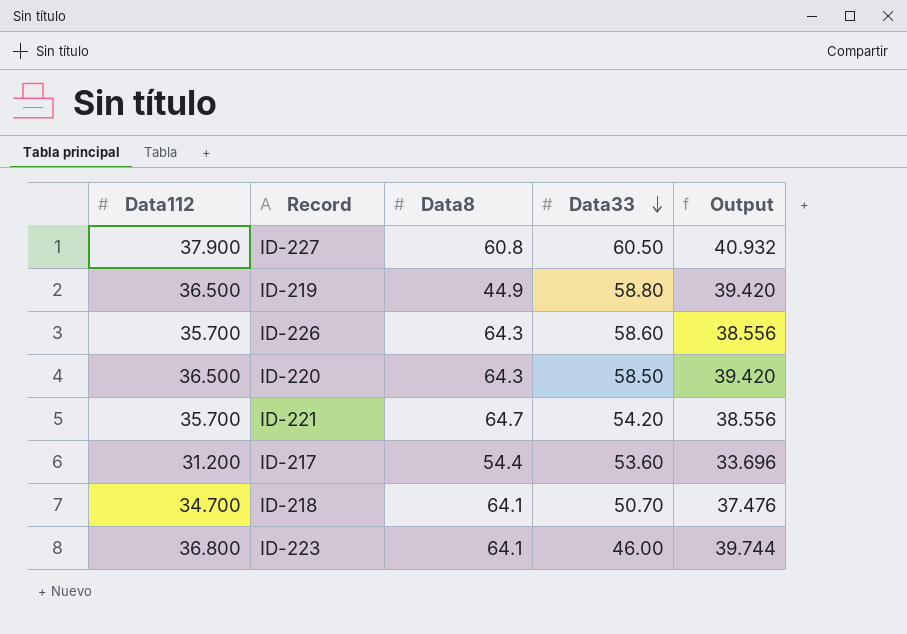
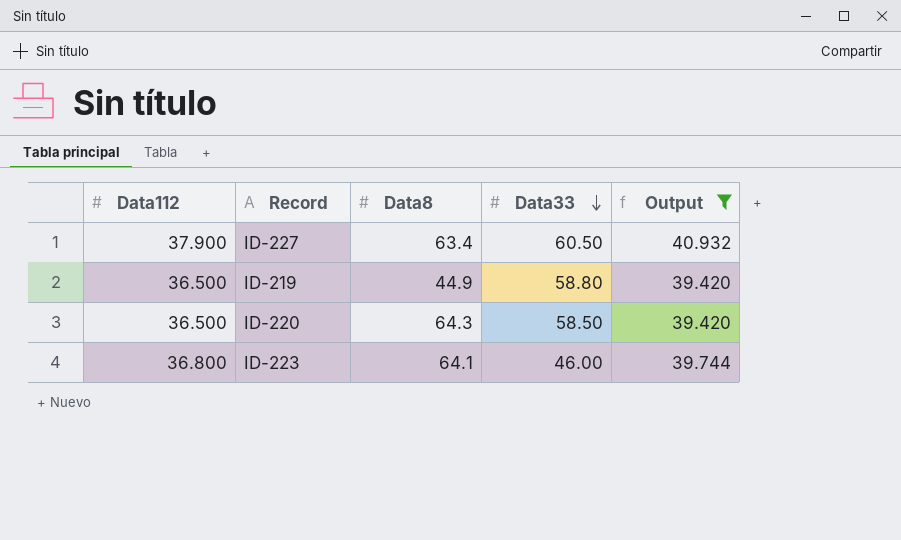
filter: none -> Output >= 39.420
ID-227 | Data8: 60.8 -> 63.4

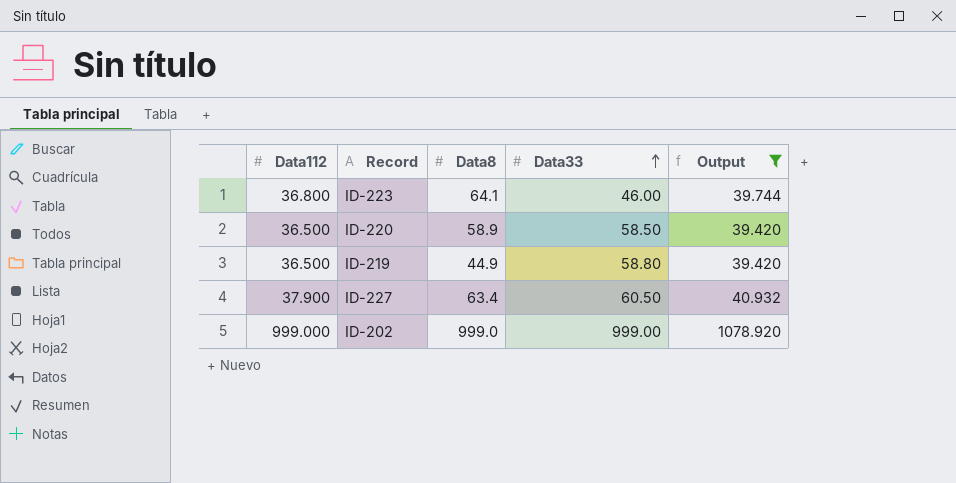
row order: Data33 descending -> Data33 ascending
ID-220 | Data8: 64.3 -> 58.9
row ID-202: none -> 999.000 | 999.0 | 999.00 | 1078.920

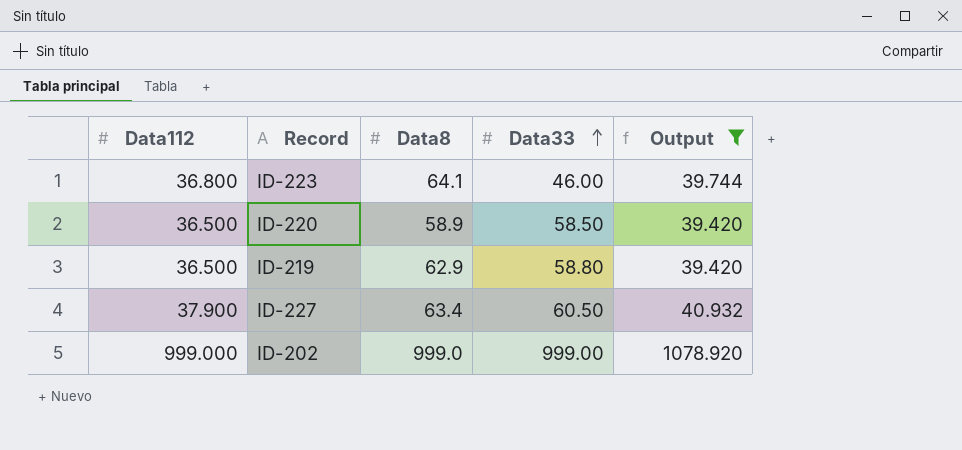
ID-219 | Data8: 44.9 -> 62.9

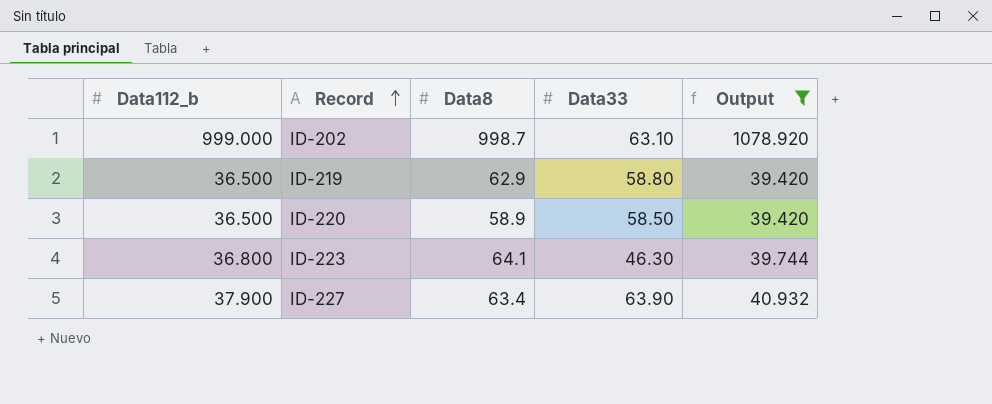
row order: Data33 ascending -> Record ascending
column name: Data112 -> Data112_b
ID-202 | Data8: 999.0 -> 998.7
ID-202 | Data33: 999.00 -> 63.10
ID-223 | Data33: 46.00 -> 46.30
ID-227 | Data33: 60.50 -> 63.90

